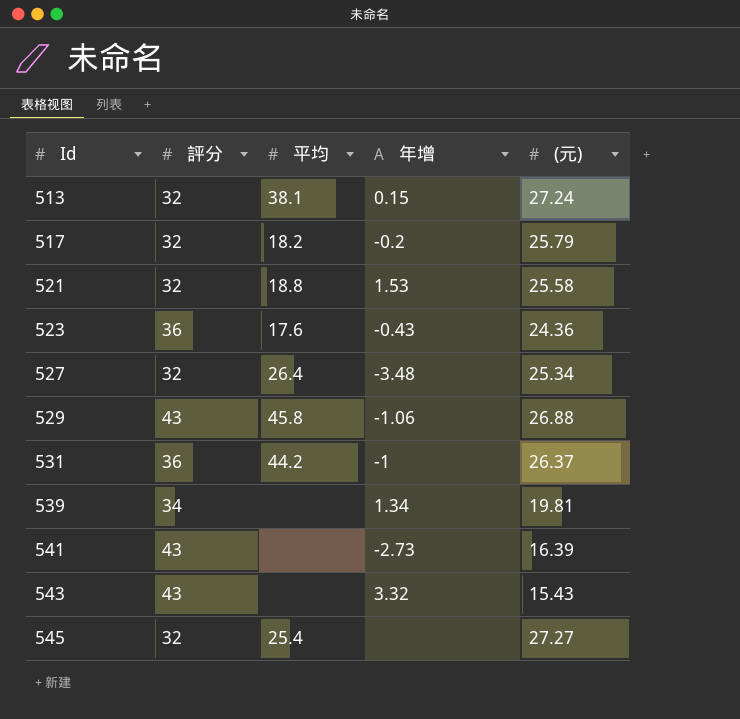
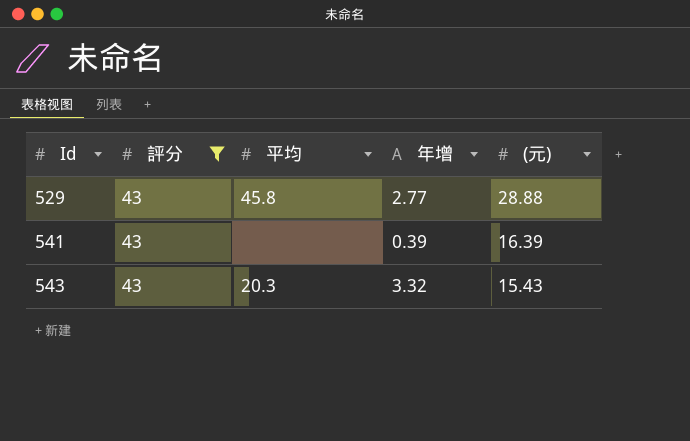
filter: none -> 評分 = 43
529 | 年增: -1.06 -> 2.77
529 | (元): 26.88 -> 28.88
541 | 年增: -2.73 -> 0.39
543 | 平均: none -> 20.3

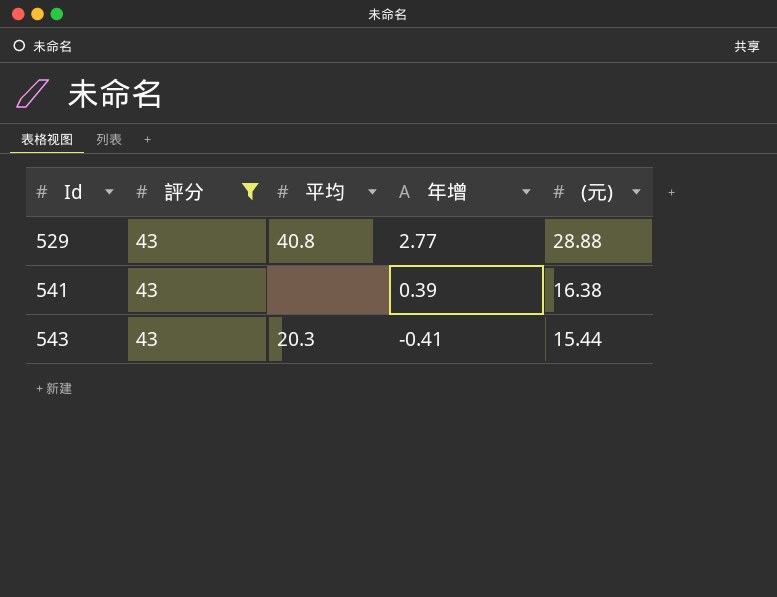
529 | 平均: 45.8 -> 40.8
541 | (元): 16.39 -> 16.38
543 | 年增: 3.32 -> -0.41
543 | (元): 15.43 -> 15.44

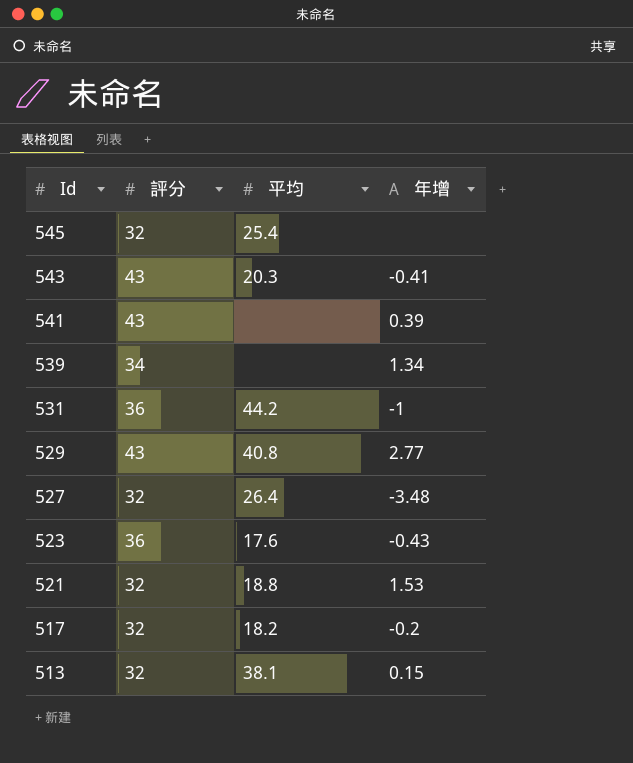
filter: 評分 = 43 -> none
row order: Id ascending -> Id descending
column (元) | position: 5 -> none

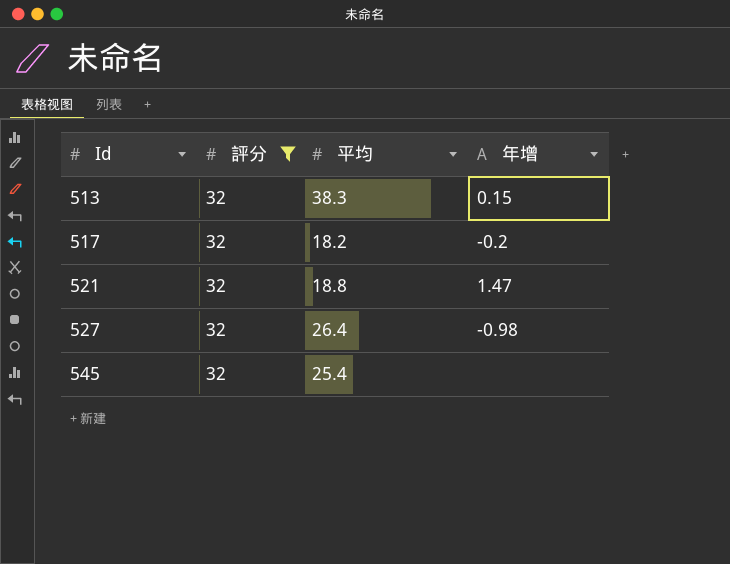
filter: none -> 評分 = 32
row order: Id descending -> Id ascending
513 | 平均: 38.1 -> 38.3
521 | 年增: 1.53 -> 1.47
527 | 年增: -3.48 -> -0.98

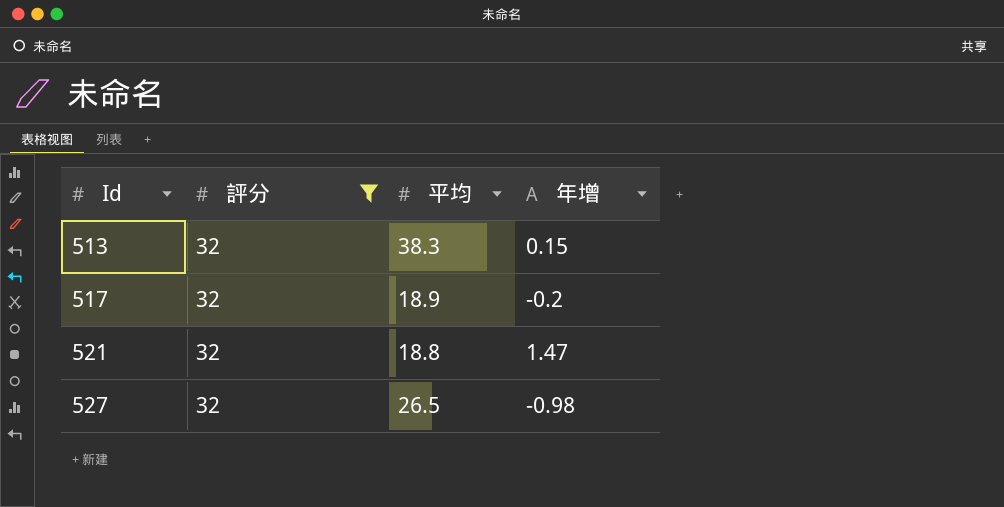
row 545: 32 | 25.4 | none -> none
517 | 平均: 18.2 -> 18.9
527 | 平均: 26.4 -> 26.5

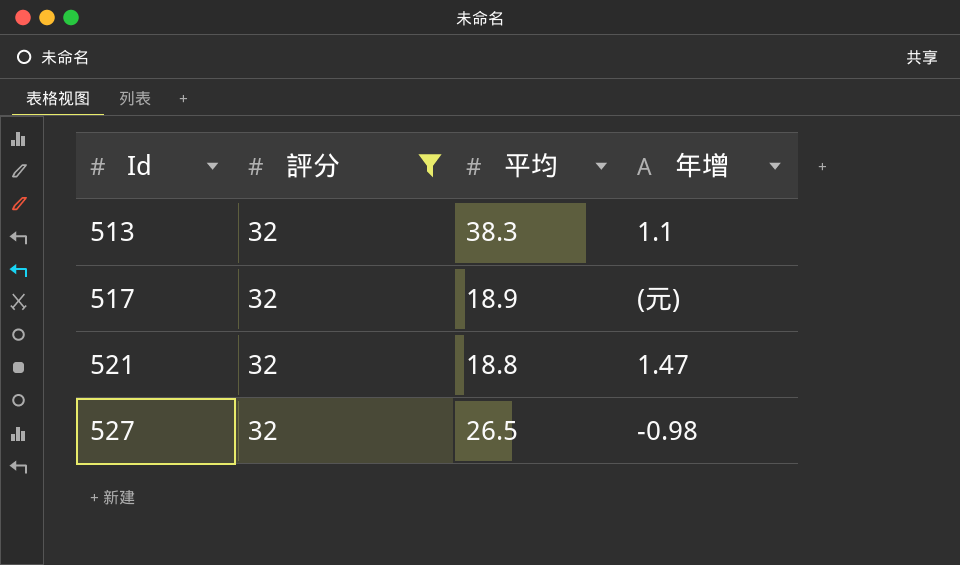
513 | 年增: 0.15 -> 1.1
517 | 年增: -0.2 -> (元)

